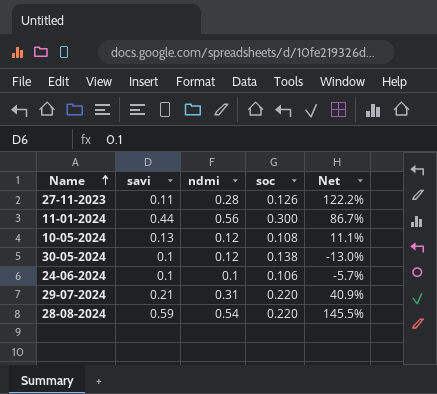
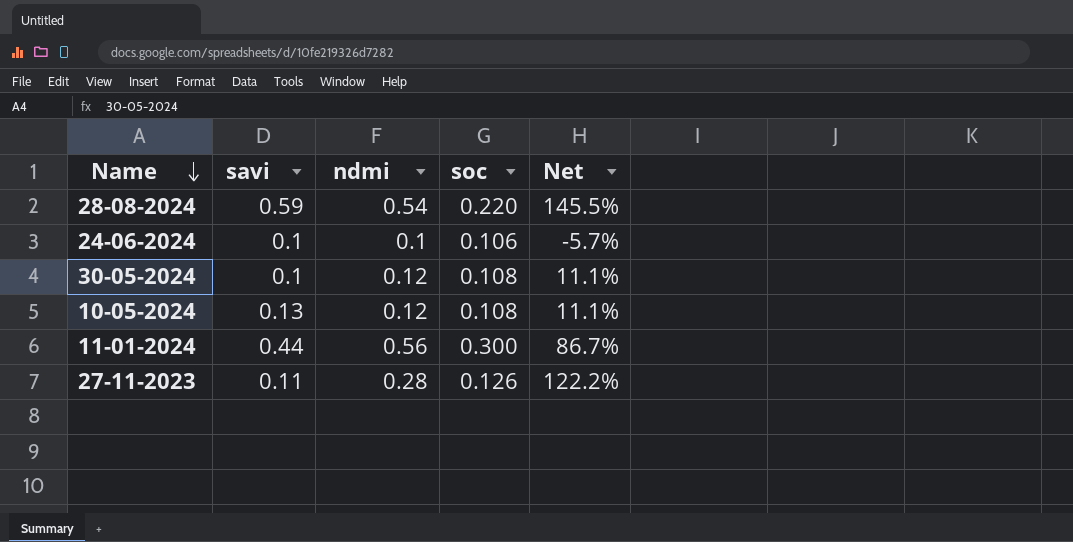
row order: Name ascending -> Name descending
row 29-07-2024: 0.21 | 0.31 | 0.220 | 40.9% -> none
30-05-2024 | soc: 0.138 -> 0.108
30-05-2024 | Net: -13.0% -> 11.1%

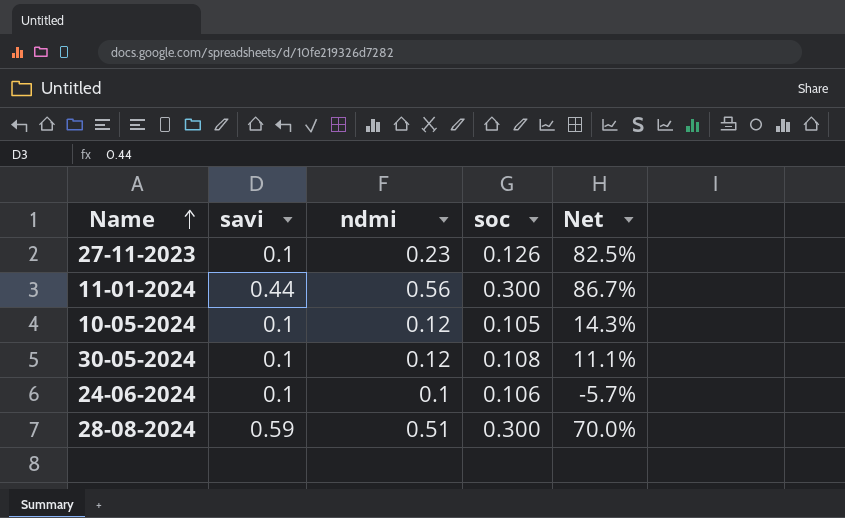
row order: Name descending -> Name ascending
27-11-2023 | savi: 0.11 -> 0.1
27-11-2023 | ndmi: 0.28 -> 0.23
27-11-2023 | Net: 122.2% -> 82.5%
10-05-2024 | savi: 0.13 -> 0.1
10-05-2024 | soc: 0.108 -> 0.105
10-05-2024 | Net: 11.1% -> 14.3%
28-08-2024 | ndmi: 0.54 -> 0.51
28-08-2024 | soc: 0.220 -> 0.300
28-08-2024 | Net: 145.5% -> 70.0%

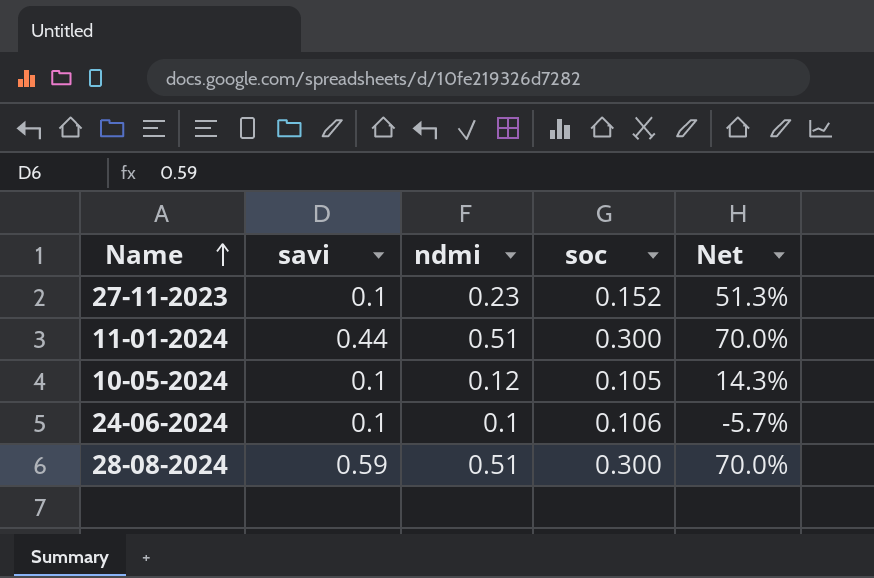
row 30-05-2024: 0.1 | 0.12 | 0.108 | 11.1% -> none
27-11-2023 | soc: 0.126 -> 0.152
27-11-2023 | Net: 82.5% -> 51.3%
11-01-2024 | ndmi: 0.56 -> 0.51
11-01-2024 | Net: 86.7% -> 70.0%

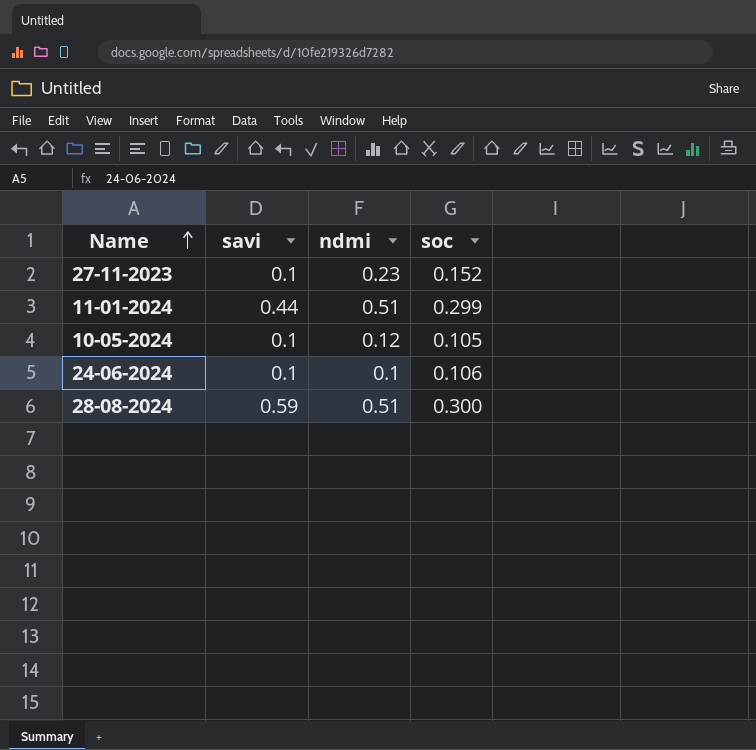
column Net | formula: ([ndmi] - [soc]) / [soc] -> none
11-01-2024 | soc: 0.300 -> 0.299

